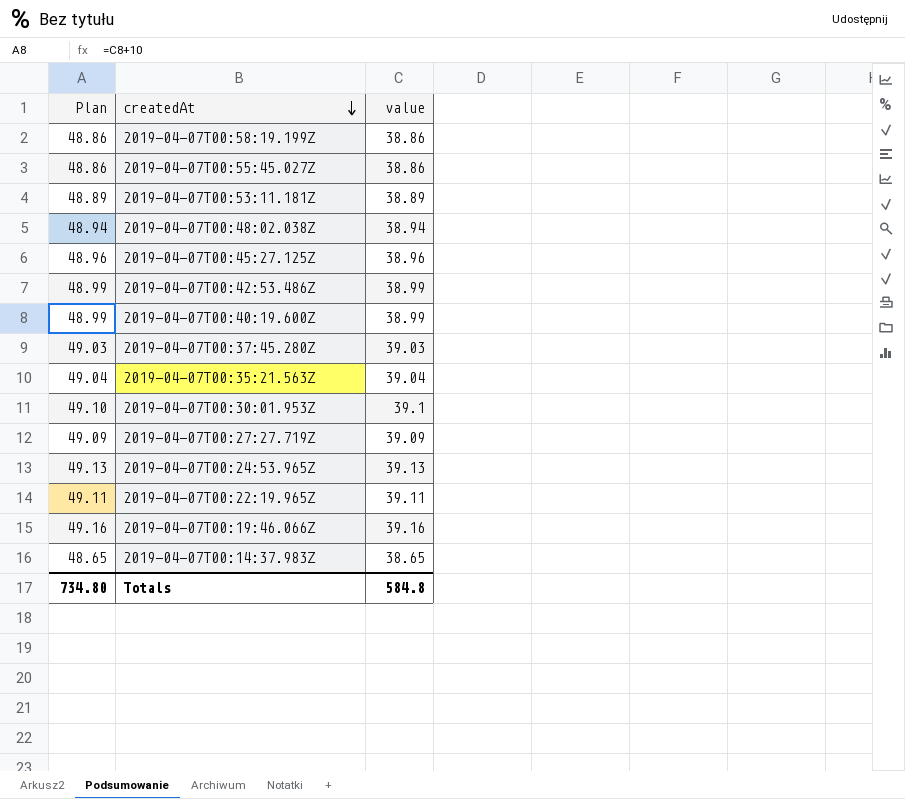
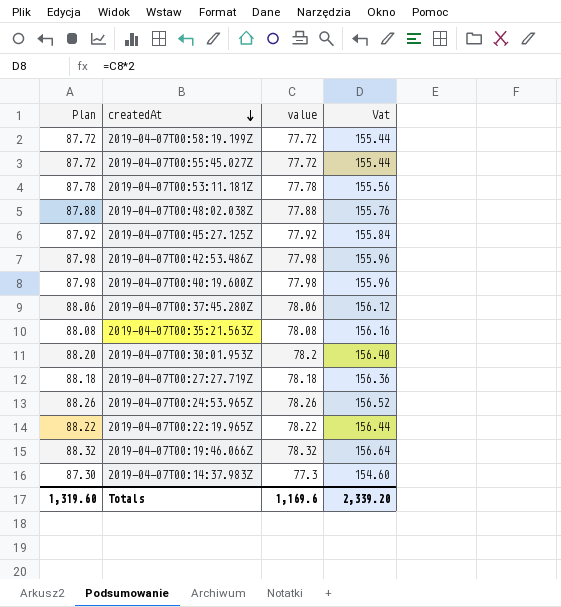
column Vat | formula: none -> [value] * 2
2019-04-07T00:58:19.199Z | Plan: 48.86 -> 87.72
2019-04-07T00:58:19.199Z | value: 38.86 -> 77.72
2019-04-07T00:55:45.027Z | Plan: 48.86 -> 87.72
2019-04-07T00:55:45.027Z | value: 38.86 -> 77.72
2019-04-07T00:53:11.181Z | Plan: 48.89 -> 87.78
2019-04-07T00:53:11.181Z | value: 38.89 -> 77.78
2019-04-07T00:48:02.038Z | Plan: 48.94 -> 87.88
2019-04-07T00:48:02.038Z | value: 38.94 -> 77.88
2019-04-07T00:45:27.125Z | Plan: 48.96 -> 87.92
2019-04-07T00:45:27.125Z | value: 38.96 -> 77.92
2019-04-07T00:42:53.486Z | Plan: 48.99 -> 87.98
2019-04-07T00:42:53.486Z | value: 38.99 -> 77.98
2019-04-07T00:40:19.600Z | Plan: 48.99 -> 87.98
2019-04-07T00:40:19.600Z | value: 38.99 -> 77.98
2019-04-07T00:37:45.280Z | Plan: 49.03 -> 88.06
2019-04-07T00:37:45.280Z | value: 39.03 -> 78.06
2019-04-07T00:35:21.563Z | Plan: 49.04 -> 88.08
2019-04-07T00:35:21.563Z | value: 39.04 -> 78.08
2019-04-07T00:30:01.953Z | Plan: 49.10 -> 88.20
2019-04-07T00:30:01.953Z | value: 39.1 -> 78.2
2019-04-07T00:27:27.719Z | Plan: 49.09 -> 88.18
2019-04-07T00:27:27.719Z | value: 39.09 -> 78.18
2019-04-07T00:24:53.965Z | Plan: 49.13 -> 88.26
2019-04-07T00:24:53.965Z | value: 39.13 -> 78.26
2019-04-07T00:22:19.965Z | Plan: 49.11 -> 88.22
2019-04-07T00:22:19.965Z | value: 39.11 -> 78.22
2019-04-07T00:19:46.066Z | Plan: 49.16 -> 88.32
2019-04-07T00:19:46.066Z | value: 39.16 -> 78.32
2019-04-07T00:14:37.983Z | Plan: 48.65 -> 87.30
2019-04-07T00:14:37.983Z | value: 38.65 -> 77.3
Totals | Plan: 734.80 -> 1,319.60
Totals | value: 584.8 -> 1,169.6

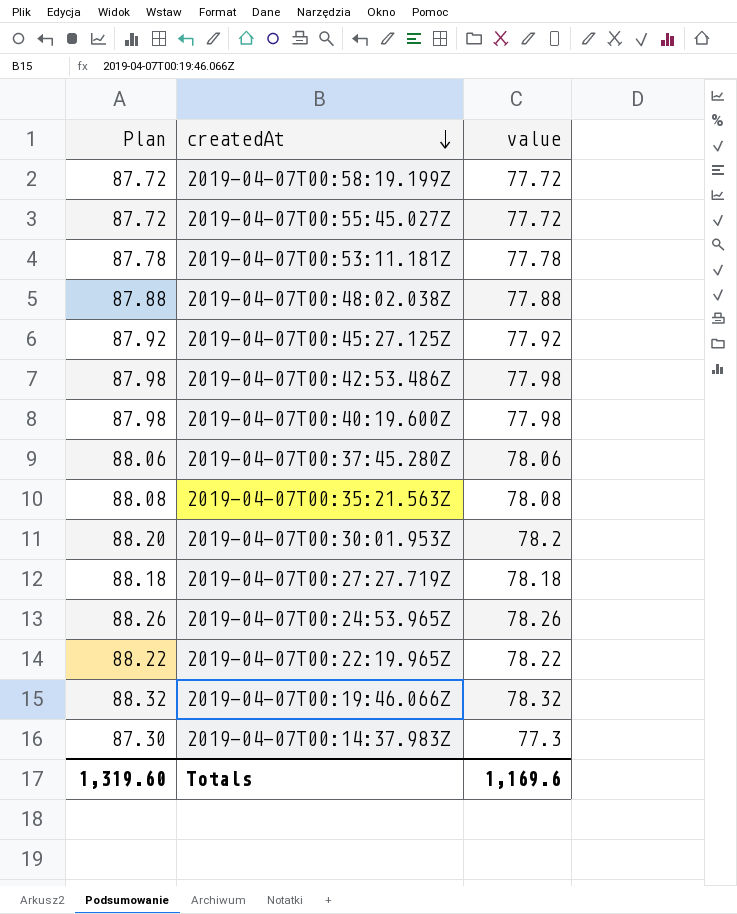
column Vat | formula: [value] * 2 -> none

